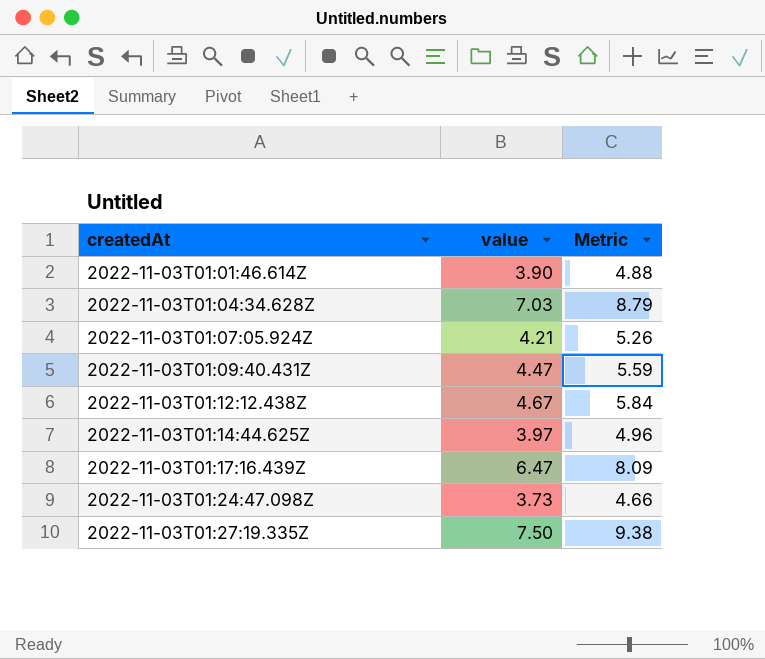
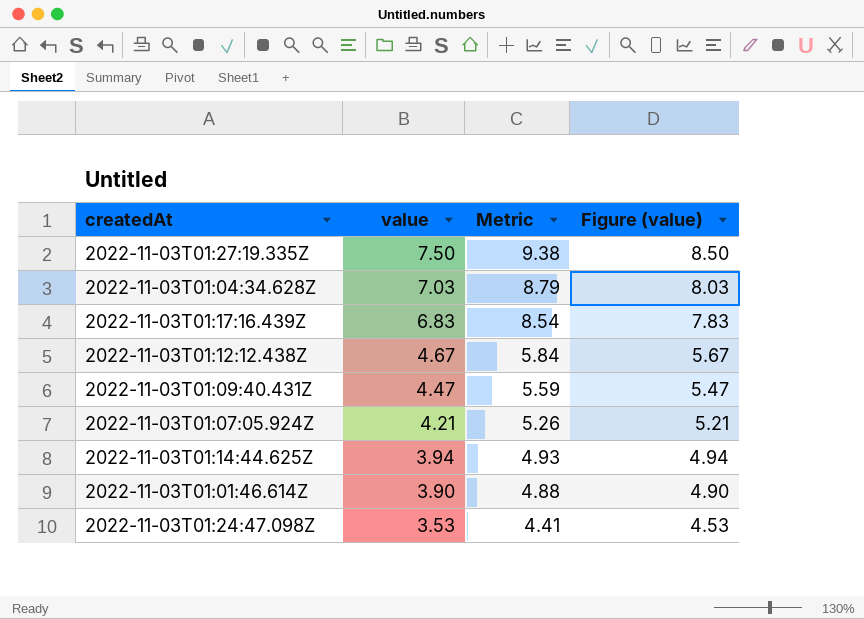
row order: createdAt ascending -> value descending
column Figure (value) | formula: none -> [value] + 1
2022-11-03T01:17:16.439Z | value: 6.47 -> 6.83
2022-11-03T01:17:16.439Z | Metric: 8.09 -> 8.54
2022-11-03T01:14:44.625Z | value: 3.97 -> 3.94
2022-11-03T01:14:44.625Z | Metric: 4.96 -> 4.93
2022-11-03T01:24:47.098Z | value: 3.73 -> 3.53
2022-11-03T01:24:47.098Z | Metric: 4.66 -> 4.41

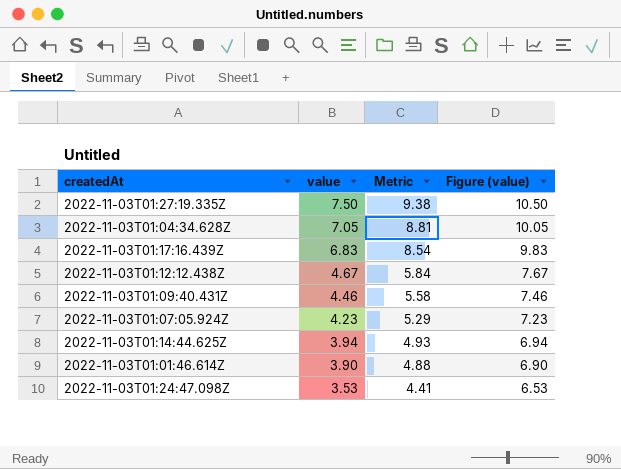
column Figure (value) | formula: [value] + 1 -> [value] + 3
2022-11-03T01:04:34.628Z | value: 7.03 -> 7.05
2022-11-03T01:04:34.628Z | Metric: 8.79 -> 8.81
2022-11-03T01:09:40.431Z | value: 4.47 -> 4.46
2022-11-03T01:09:40.431Z | Metric: 5.59 -> 5.58
2022-11-03T01:07:05.924Z | value: 4.21 -> 4.23
2022-11-03T01:07:05.924Z | Metric: 5.26 -> 5.29

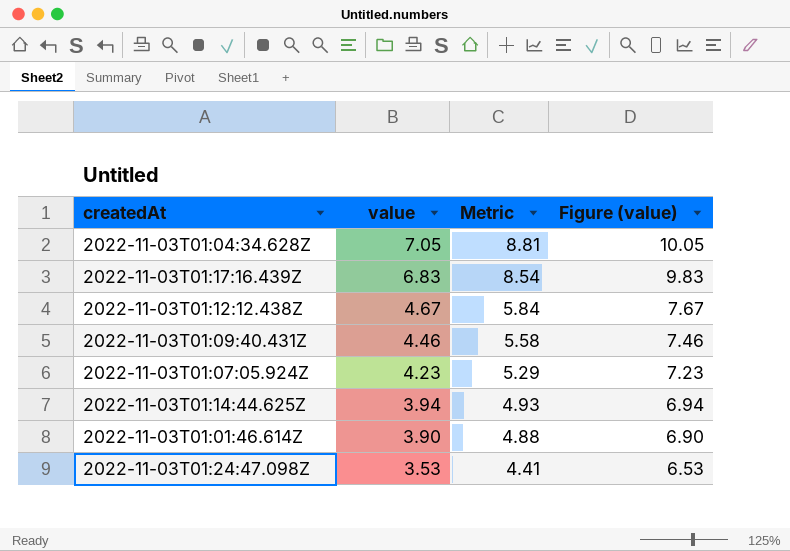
row 2022-11-03T01:27:19.335Z: 7.50 | 9.38 | 10.50 -> none

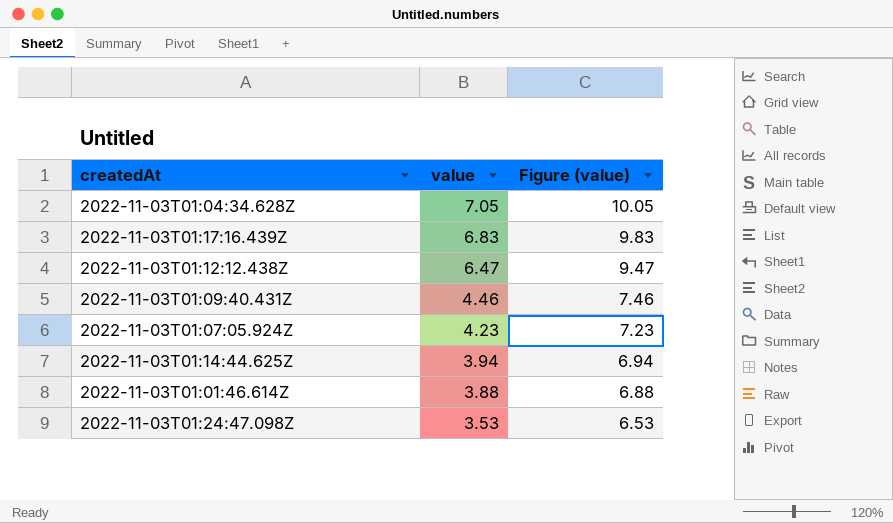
column Metric | formula: [value] * 1.25 -> none
2022-11-03T01:12:12.438Z | value: 4.67 -> 6.47
2022-11-03T01:12:12.438Z | Figure (value): 7.67 -> 9.47
2022-11-03T01:01:46.614Z | value: 3.90 -> 3.88
2022-11-03T01:01:46.614Z | Figure (value): 6.90 -> 6.88

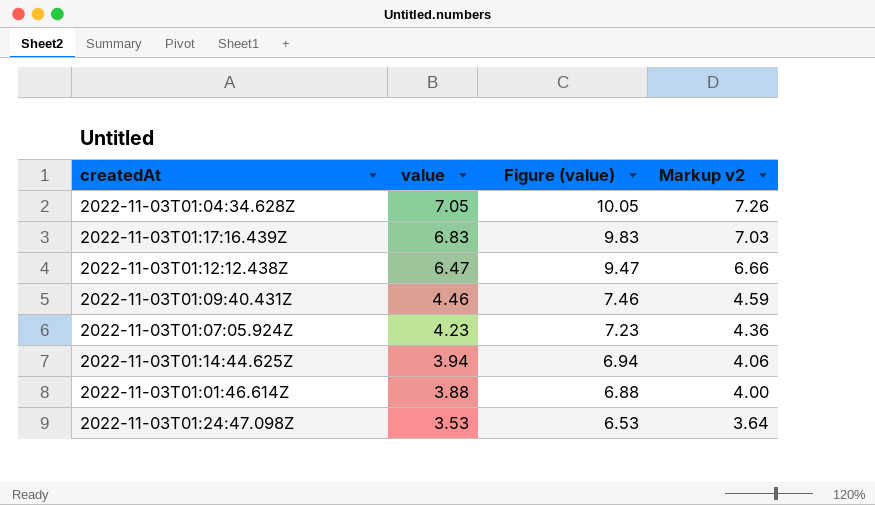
column Markup v2 | formula: none -> [value] * 1.03

